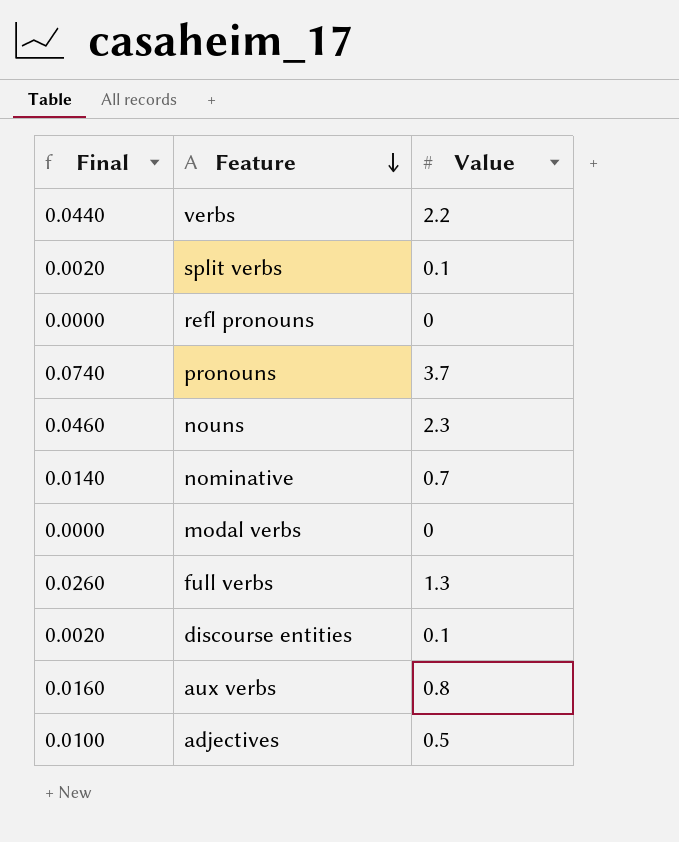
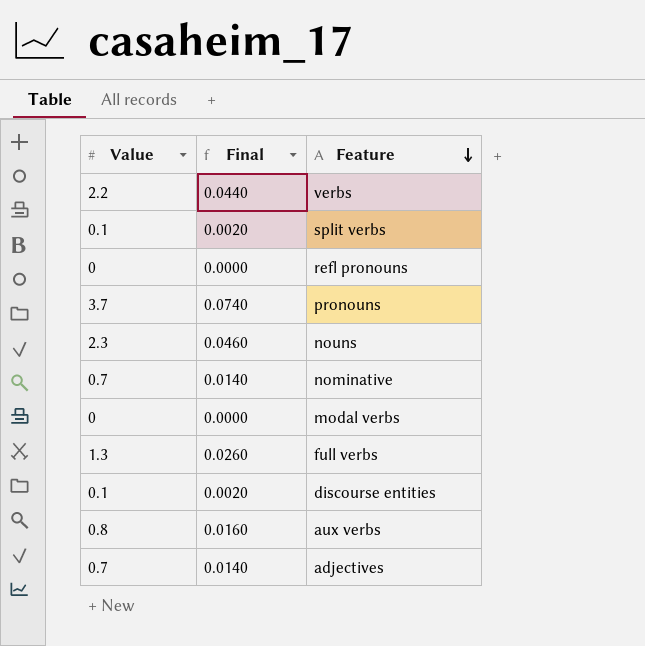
column Value | position: 3 -> 1
adjectives | Value: 0.5 -> 0.7
adjectives | Final: 0.0100 -> 0.0140

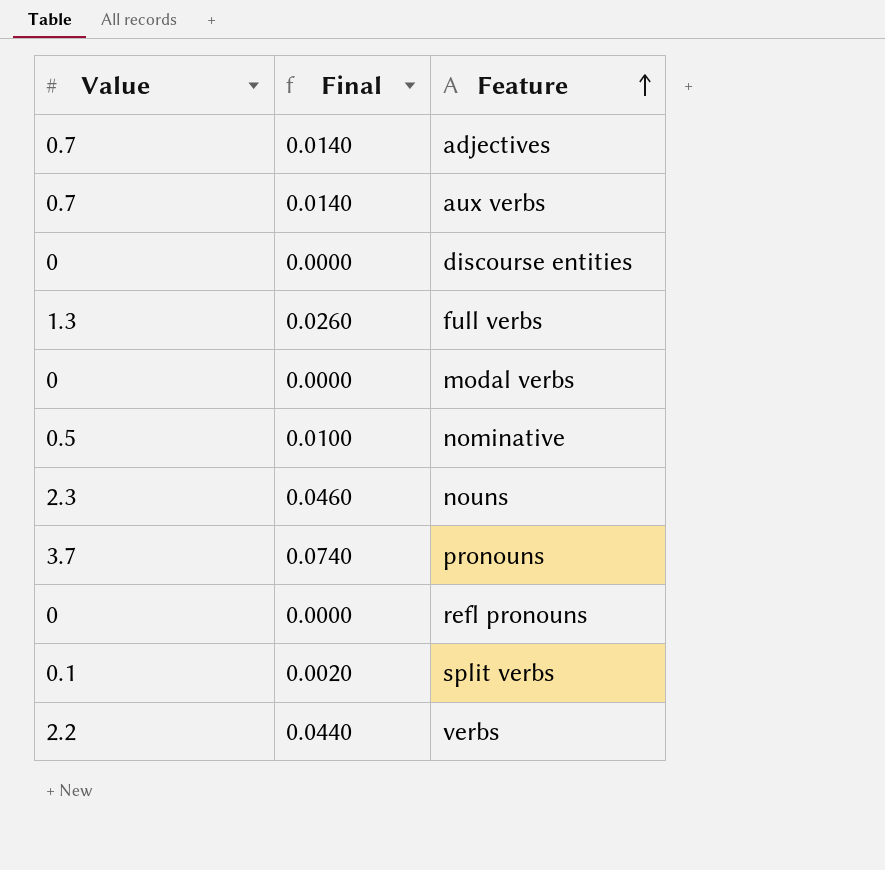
row order: Feature descending -> Feature ascending
aux verbs | Value: 0.8 -> 0.7
aux verbs | Final: 0.0160 -> 0.0140
discourse entities | Value: 0.1 -> 0
discourse entities | Final: 0.0020 -> 0.0000
nominative | Value: 0.7 -> 0.5
nominative | Final: 0.0140 -> 0.0100

